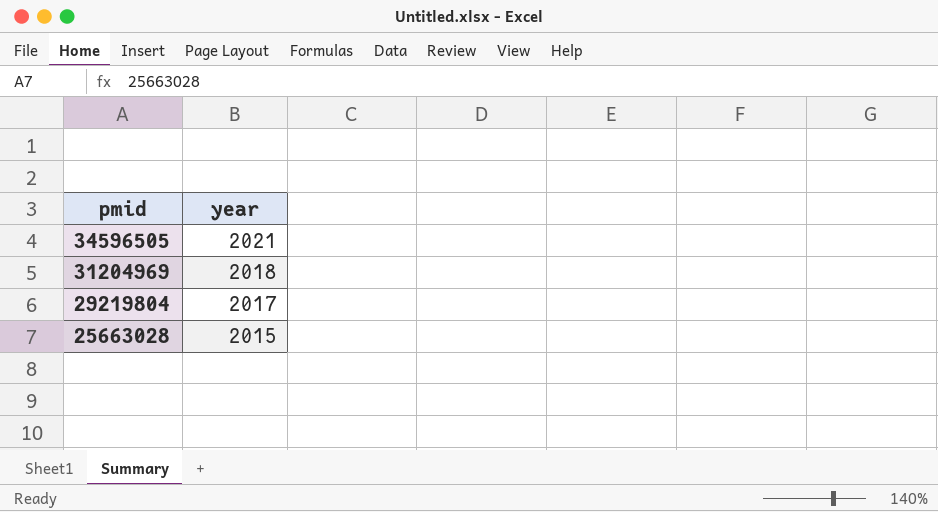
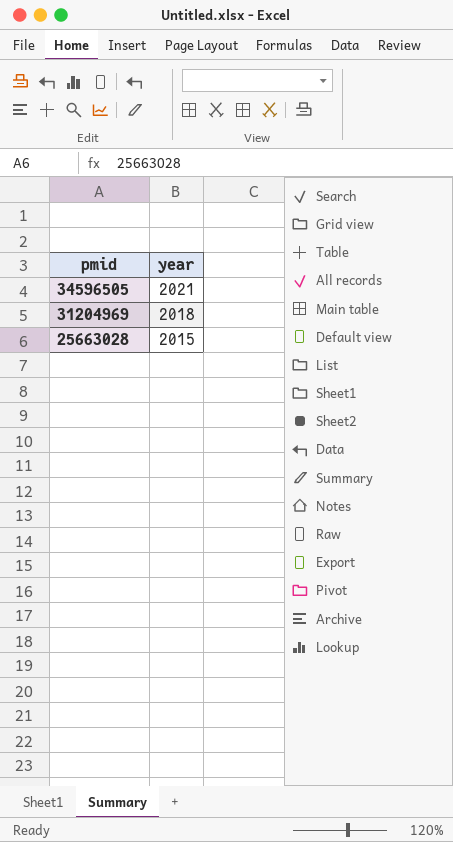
row 29219804: 2017 -> none

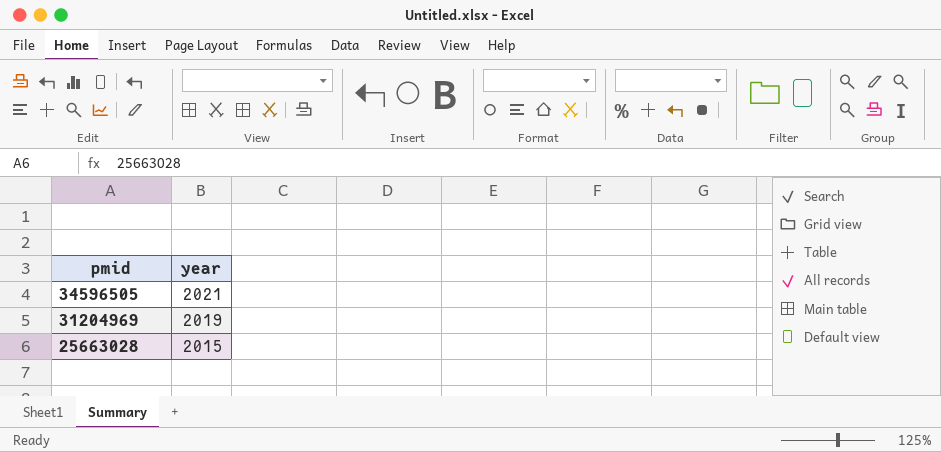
31204969 | year: 2018 -> 2019

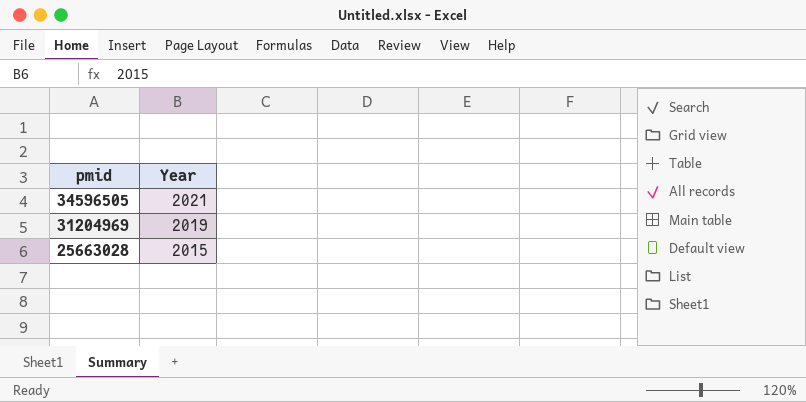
column name: year -> Year

